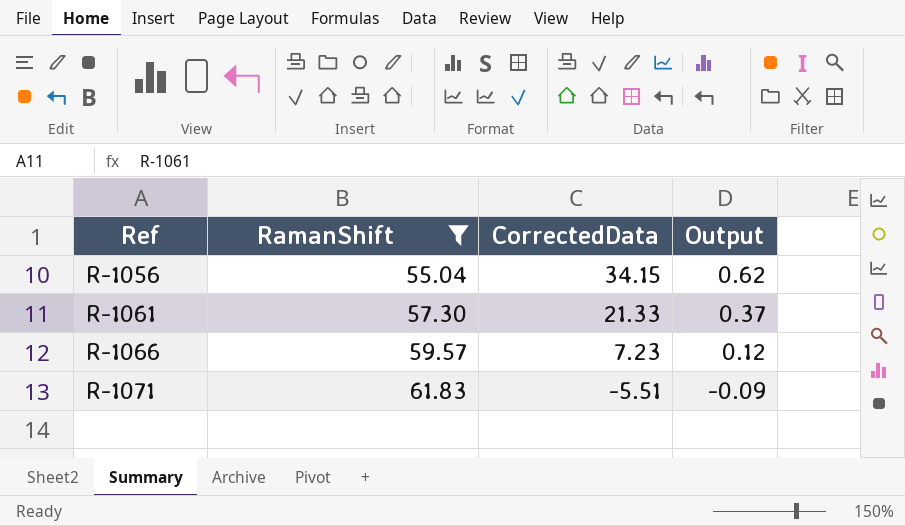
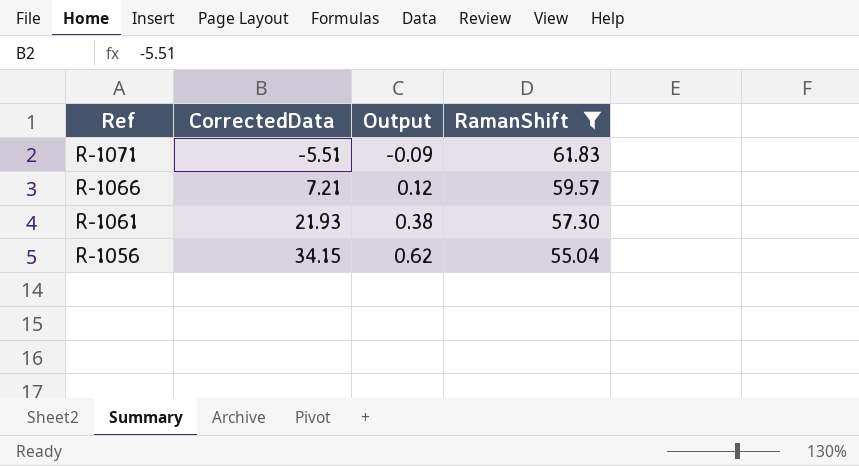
row order: Ref ascending -> Ref descending
column RamanShift | position: 2 -> 4
R-1066 | CorrectedData: 7.23 -> 7.21
R-1061 | CorrectedData: 21.33 -> 21.93
R-1061 | Output: 0.37 -> 0.38

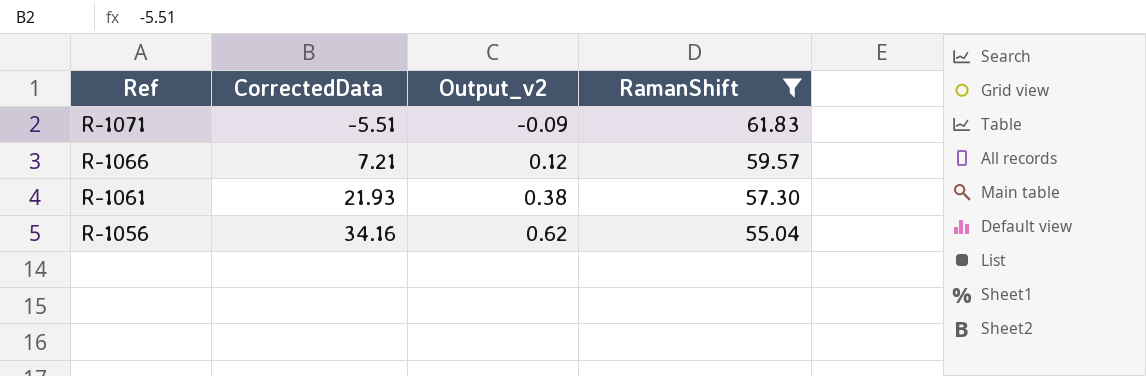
column name: Output -> Output_v2
R-1056 | CorrectedData: 34.15 -> 34.16

